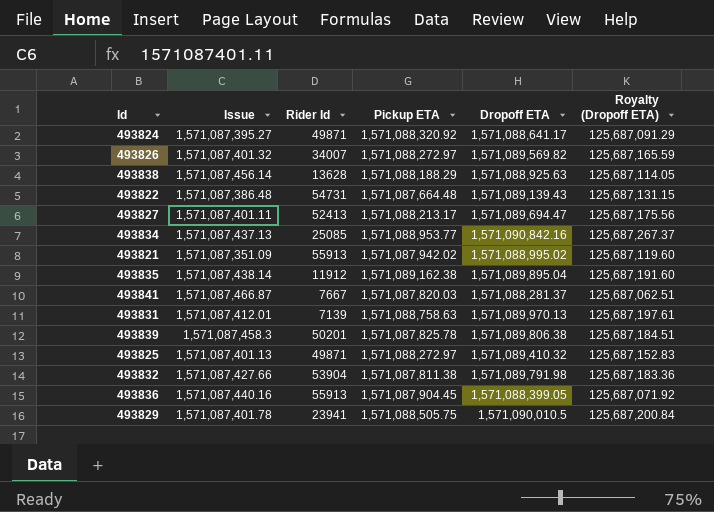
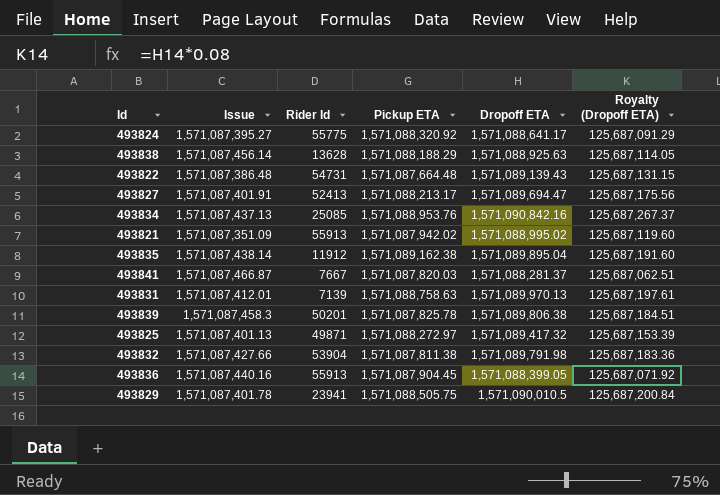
row 493826: 1,571,087,401.32 | 34007 | 1,571,088,272.97 | 1,571,089,569.82 | 125,687,165.59 -> none
493824 | Rider Id: 49871 -> 55775
493827 | Issue: 1,571,087,401.11 -> 1,571,087,401.91
493834 | Pickup ETA: 1,571,088,953.77 -> 1,571,088,953.76
493825 | Dropoff ETA: 1,571,089,410.32 -> 1,571,089,417.32
493825 | Royalty (Dropoff ETA): 125,687,152.83 -> 125,687,153.39

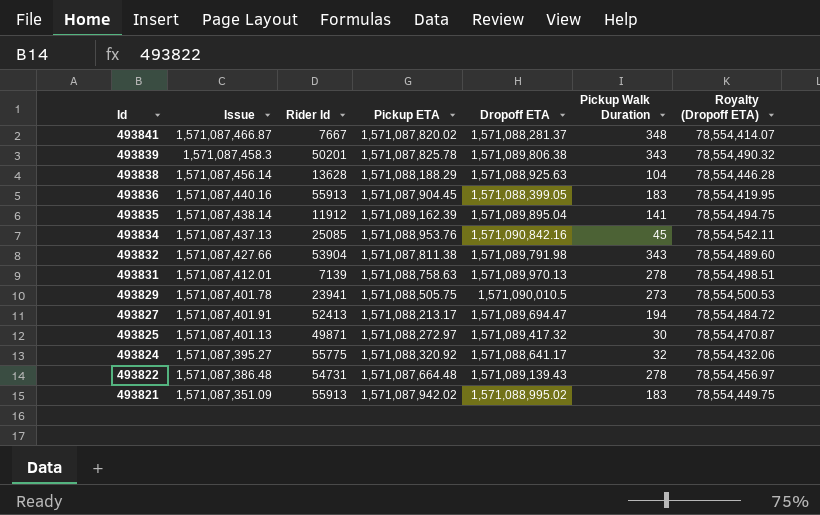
row order: none -> Id descending
column Pickup Walk Duration | position: none -> 6
column Royalty (Dropoff ETA) | formula: [Dropoff ETA] * 0.08 -> [Dropoff ETA] * 0.05
493841 | Pickup ETA: 1,571,087,820.03 -> 1,571,087,820.02
493835 | Pickup ETA: 1,571,089,162.38 -> 1,571,089,162.39

